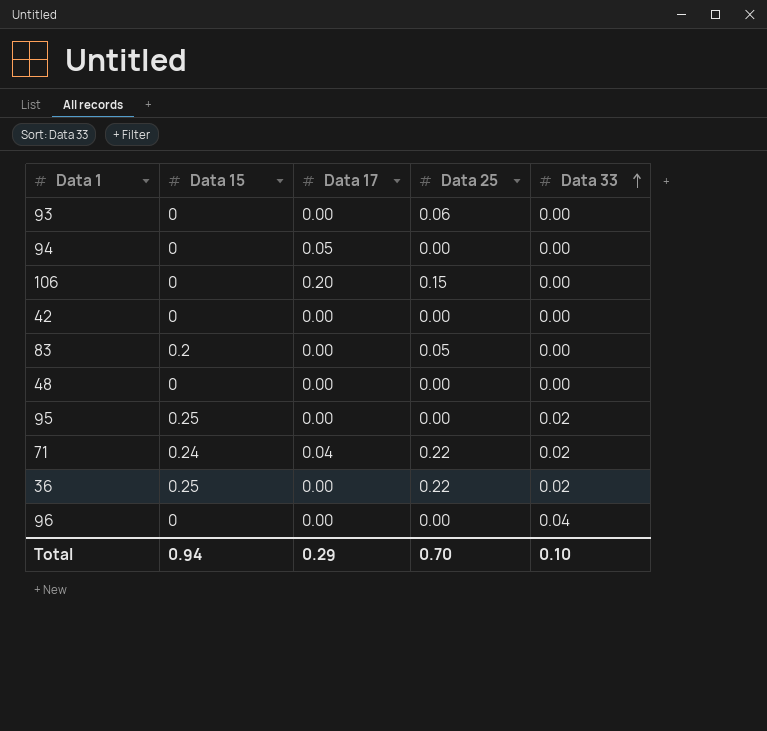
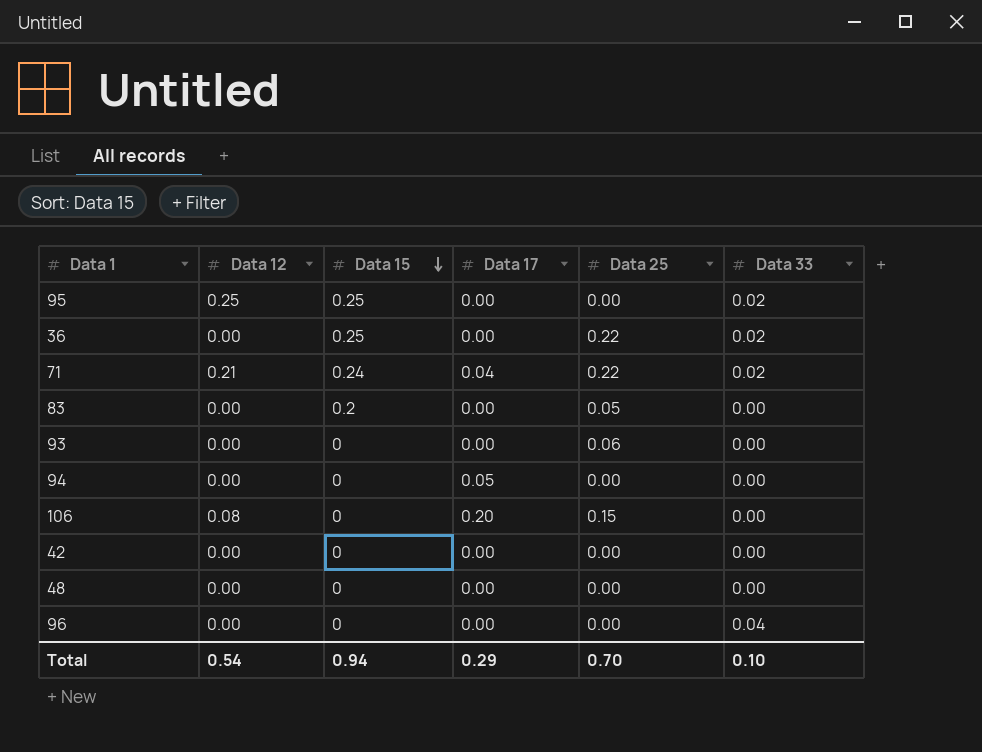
row order: Data 33 ascending -> Data 15 descending
column Data 12 | position: none -> 2

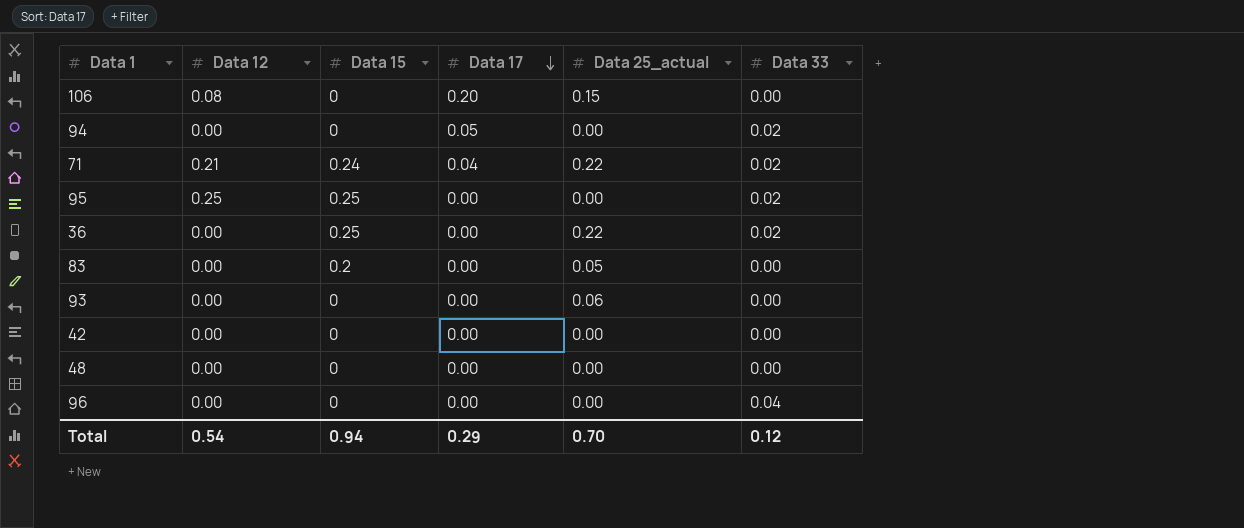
row order: Data 15 descending -> Data 17 descending
column name: Data 25 -> Data 25_actual
94 | Data 33: 0.00 -> 0.02
Total | Data 33: 0.10 -> 0.12

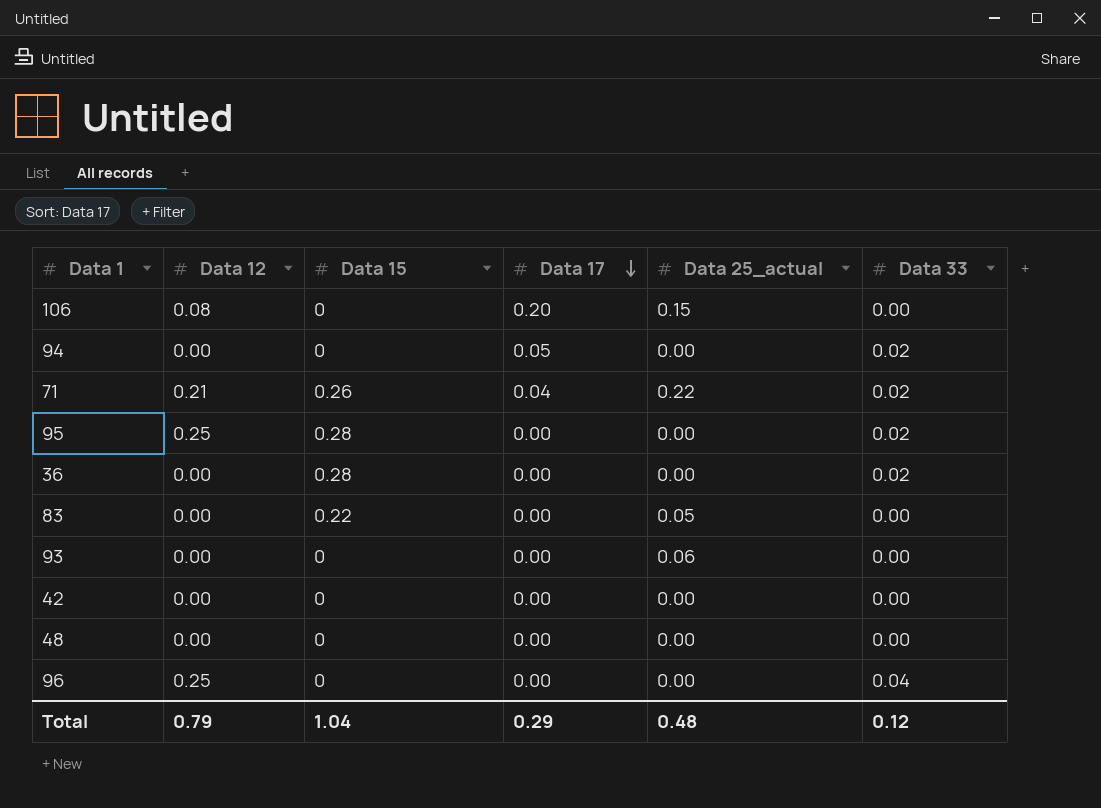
71 | Data 15: 0.24 -> 0.26
95 | Data 15: 0.25 -> 0.28
36 | Data 15: 0.25 -> 0.28
36 | Data 25_actual: 0.22 -> 0.00
83 | Data 15: 0.2 -> 0.22
96 | Data 12: 0.00 -> 0.25
Total | Data 12: 0.54 -> 0.79
Total | Data 15: 0.94 -> 1.04
Total | Data 25_actual: 0.70 -> 0.48

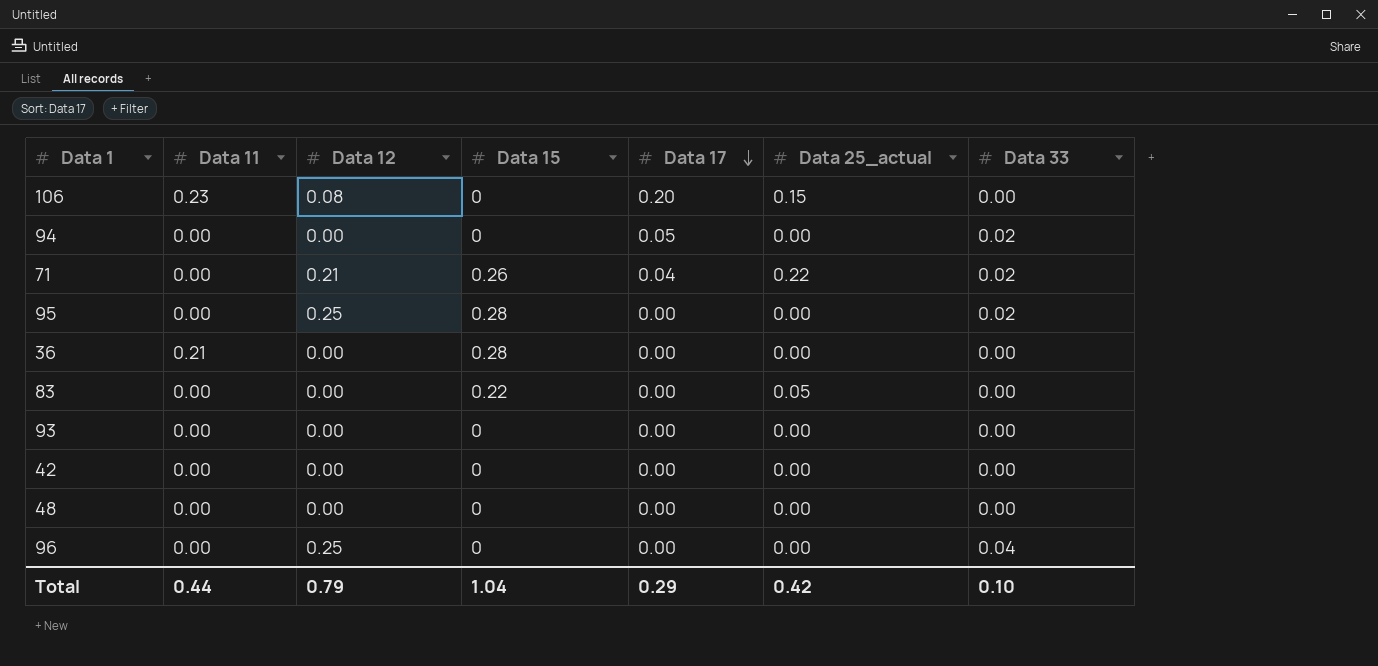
column Data 11 | position: none -> 2
36 | Data 33: 0.02 -> 0.00
93 | Data 25_actual: 0.06 -> 0.00
Total | Data 25_actual: 0.48 -> 0.42
Total | Data 33: 0.12 -> 0.10

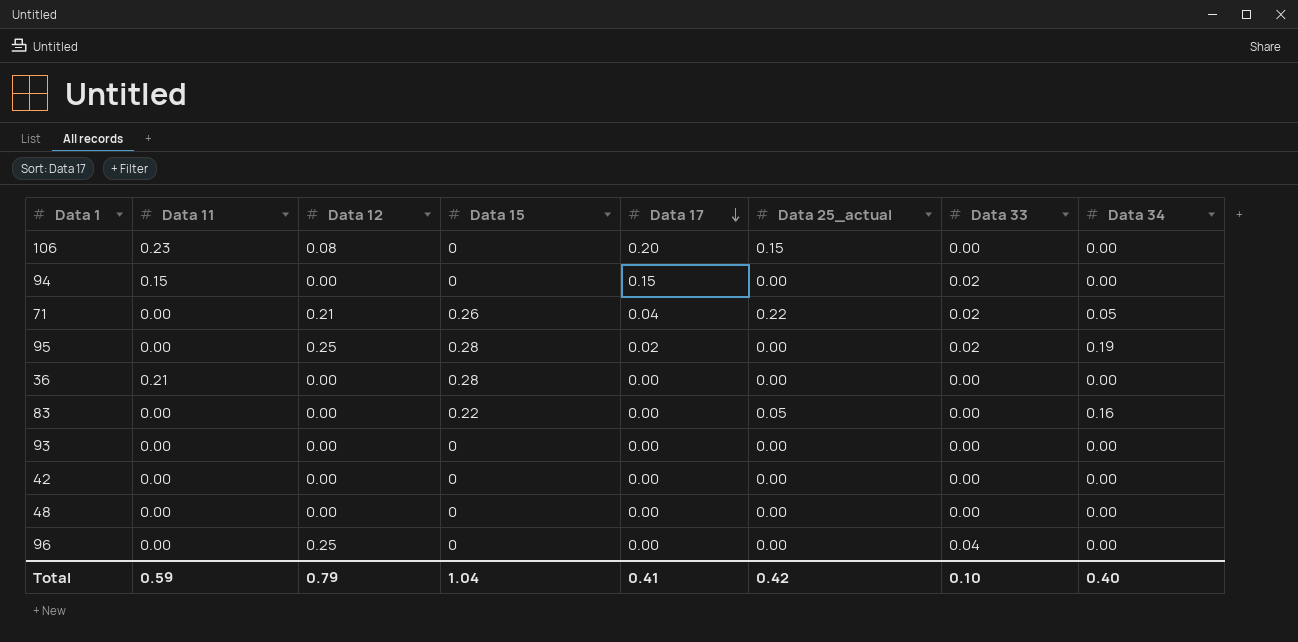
column Data 34 | position: none -> 8
94 | Data 11: 0.00 -> 0.15
94 | Data 17: 0.05 -> 0.15
95 | Data 17: 0.00 -> 0.02
Total | Data 11: 0.44 -> 0.59
Total | Data 17: 0.29 -> 0.41

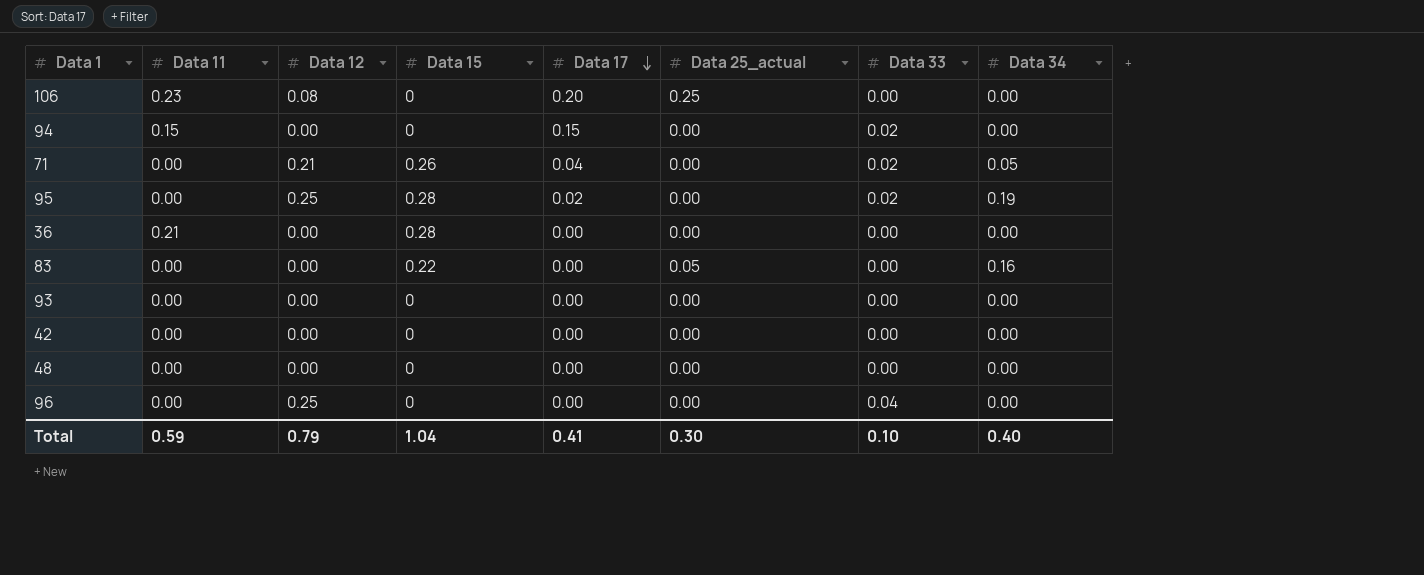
106 | Data 25_actual: 0.15 -> 0.25
71 | Data 25_actual: 0.22 -> 0.00
Total | Data 25_actual: 0.42 -> 0.30

